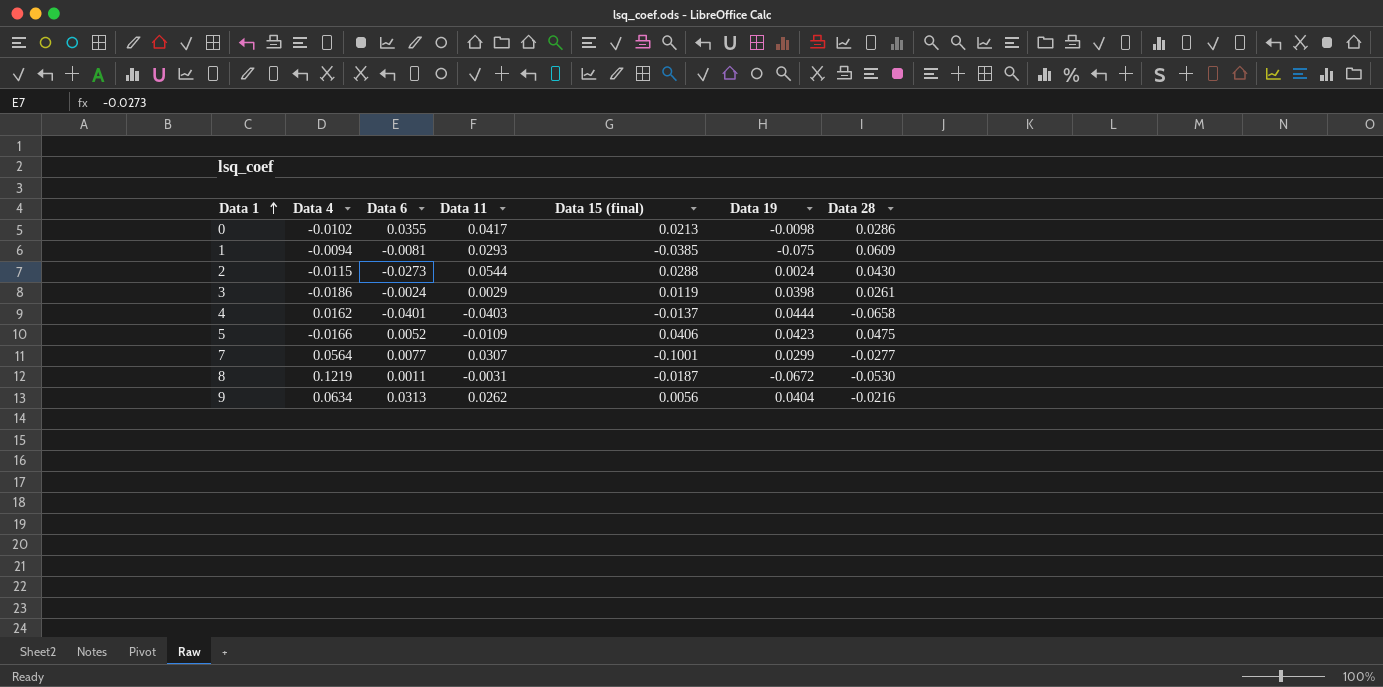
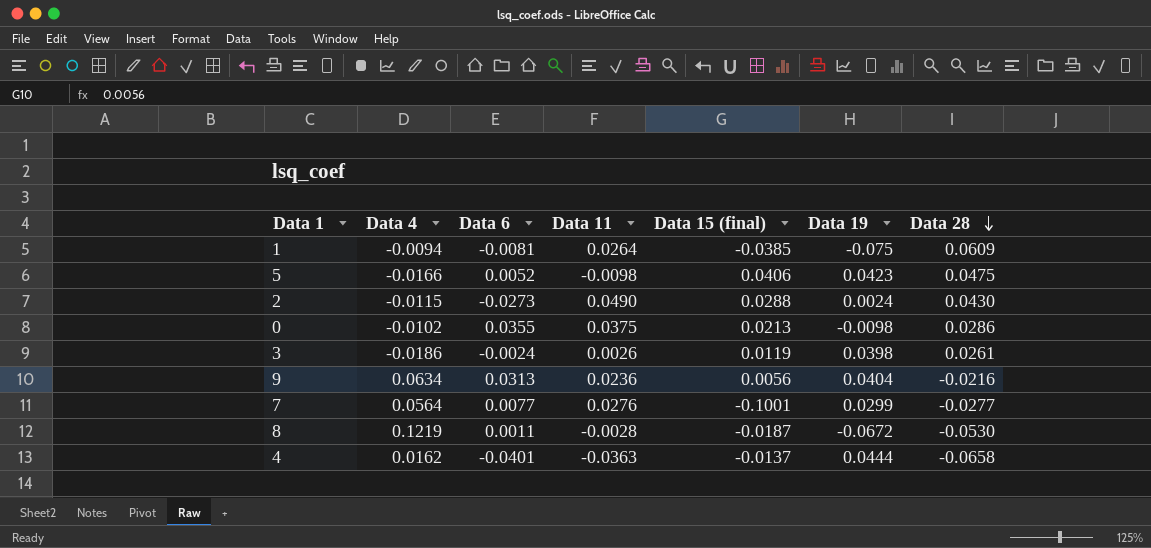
row order: Data 1 ascending -> Data 28 descending
1 | Data 11: 0.0293 -> 0.0264
5 | Data 11: -0.0109 -> -0.0098
2 | Data 11: 0.0544 -> 0.0490
0 | Data 11: 0.0417 -> 0.0375
3 | Data 11: 0.0029 -> 0.0026
9 | Data 11: 0.0262 -> 0.0236
7 | Data 11: 0.0307 -> 0.0276
8 | Data 11: -0.0031 -> -0.0028
4 | Data 11: -0.0403 -> -0.0363

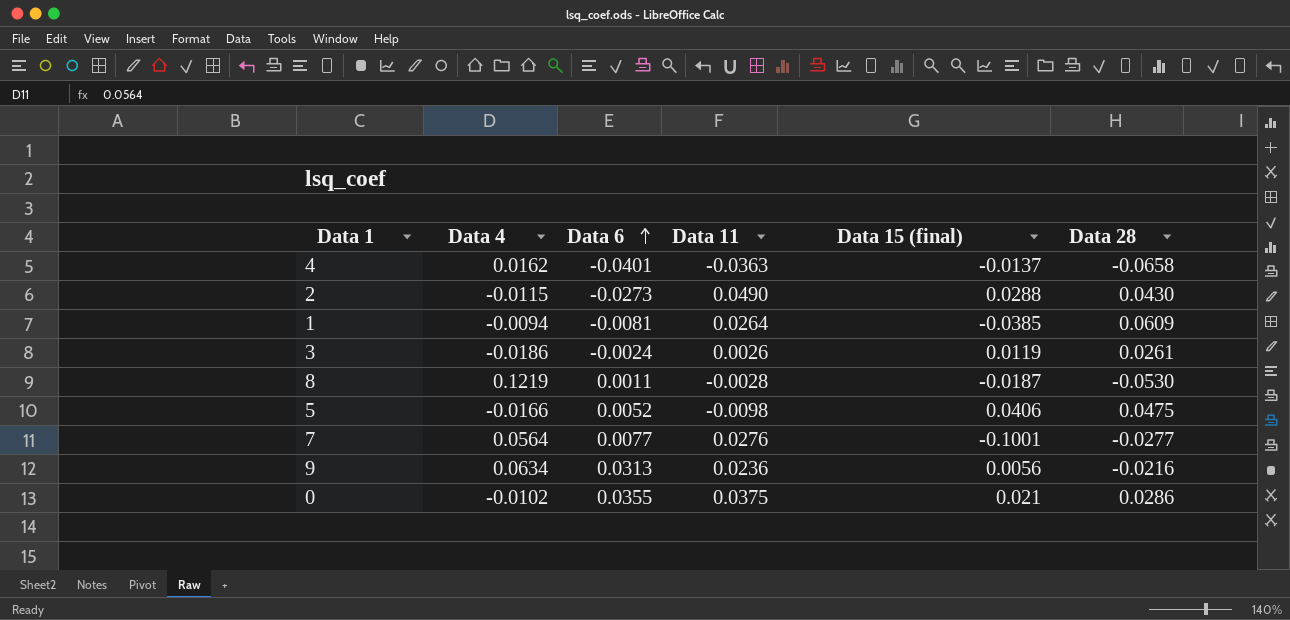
row order: Data 28 descending -> Data 6 ascending
column Data 19 | position: 6 -> none
0 | Data 15 (final): 0.0213 -> 0.021

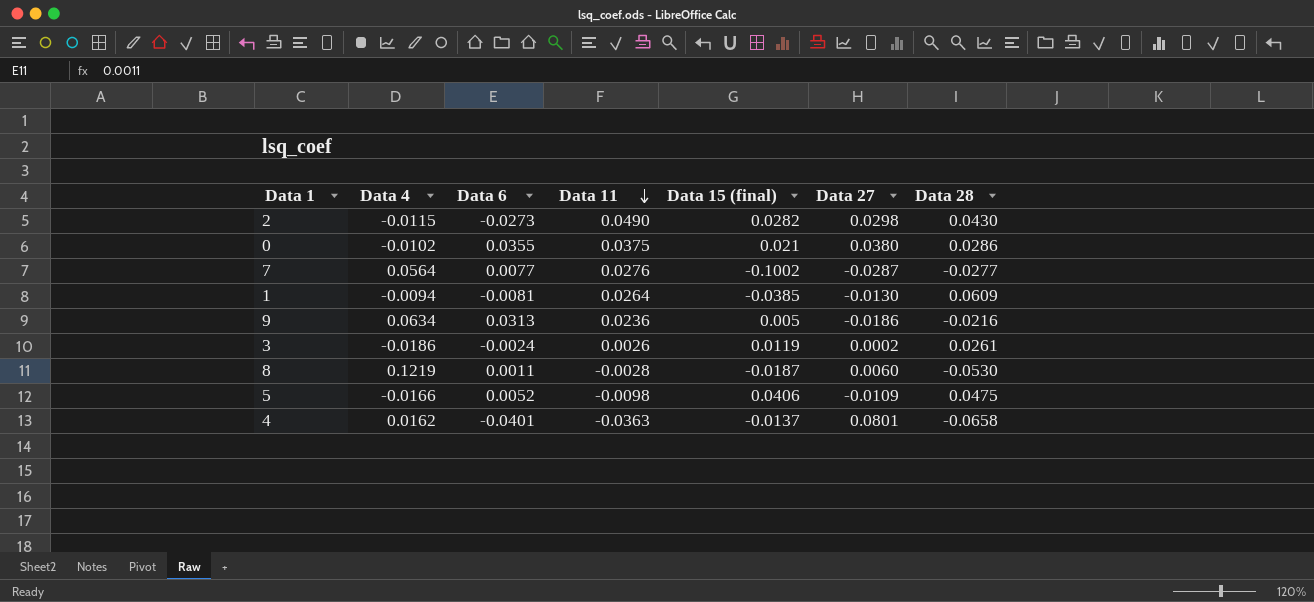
row order: Data 6 ascending -> Data 11 descending
column Data 27 | position: none -> 6
2 | Data 15 (final): 0.0288 -> 0.0282
7 | Data 15 (final): -0.1001 -> -0.1002
9 | Data 15 (final): 0.0056 -> 0.005

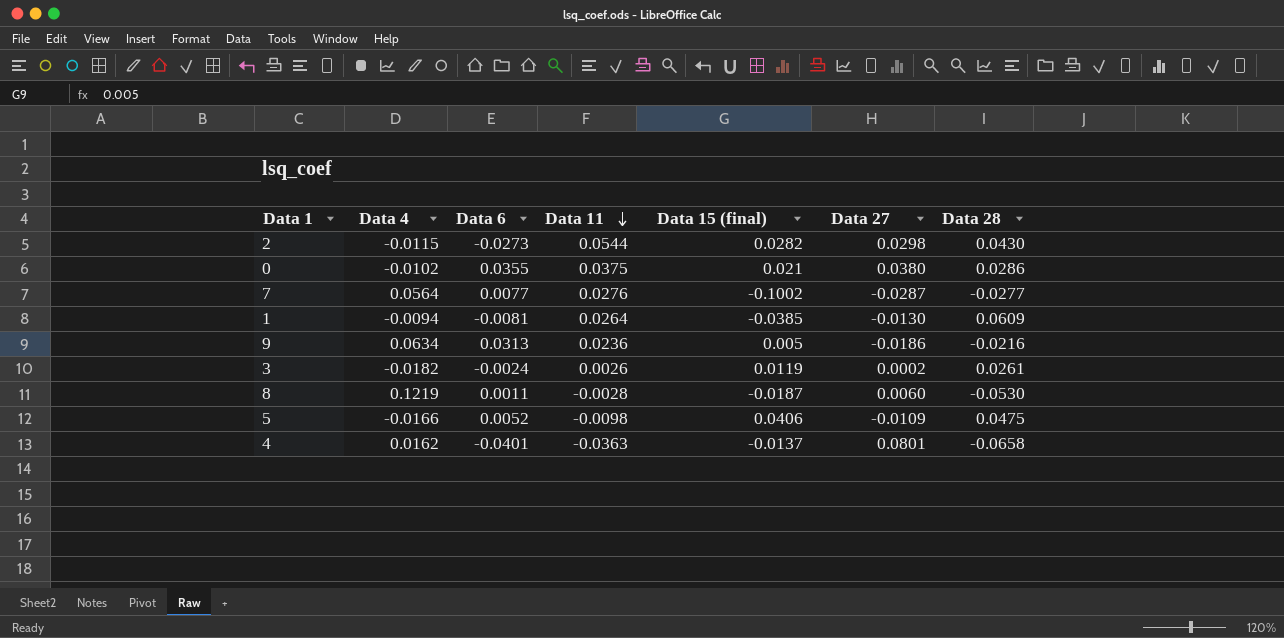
2 | Data 11: 0.0490 -> 0.0544
3 | Data 4: -0.0186 -> -0.0182

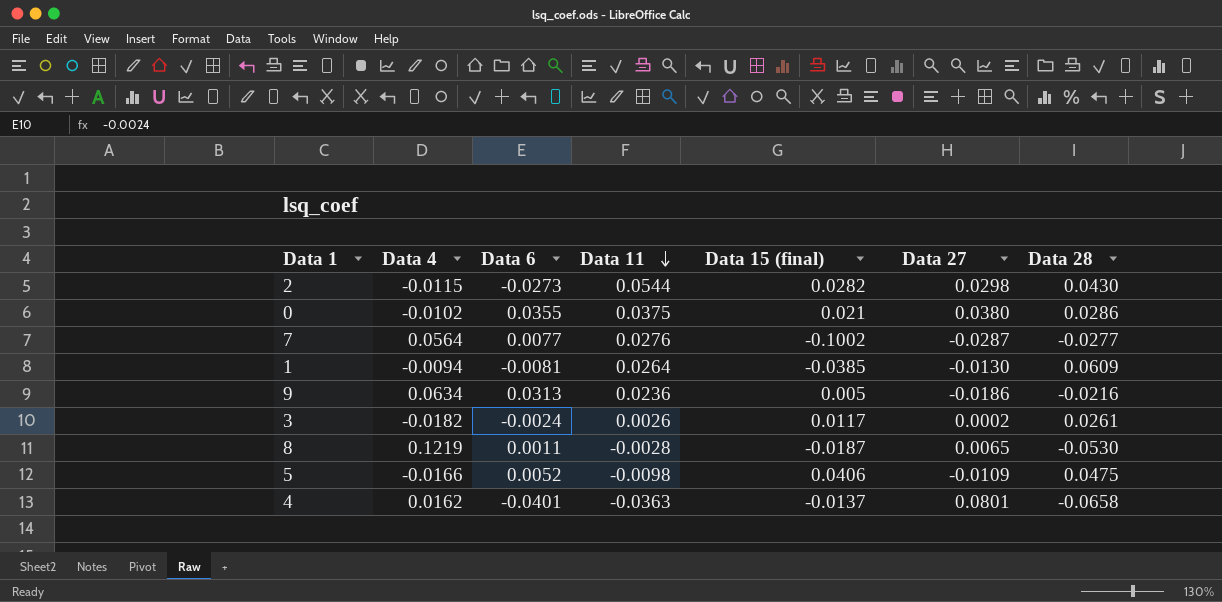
3 | Data 15 (final): 0.0119 -> 0.0117
8 | Data 27: 0.0060 -> 0.0065

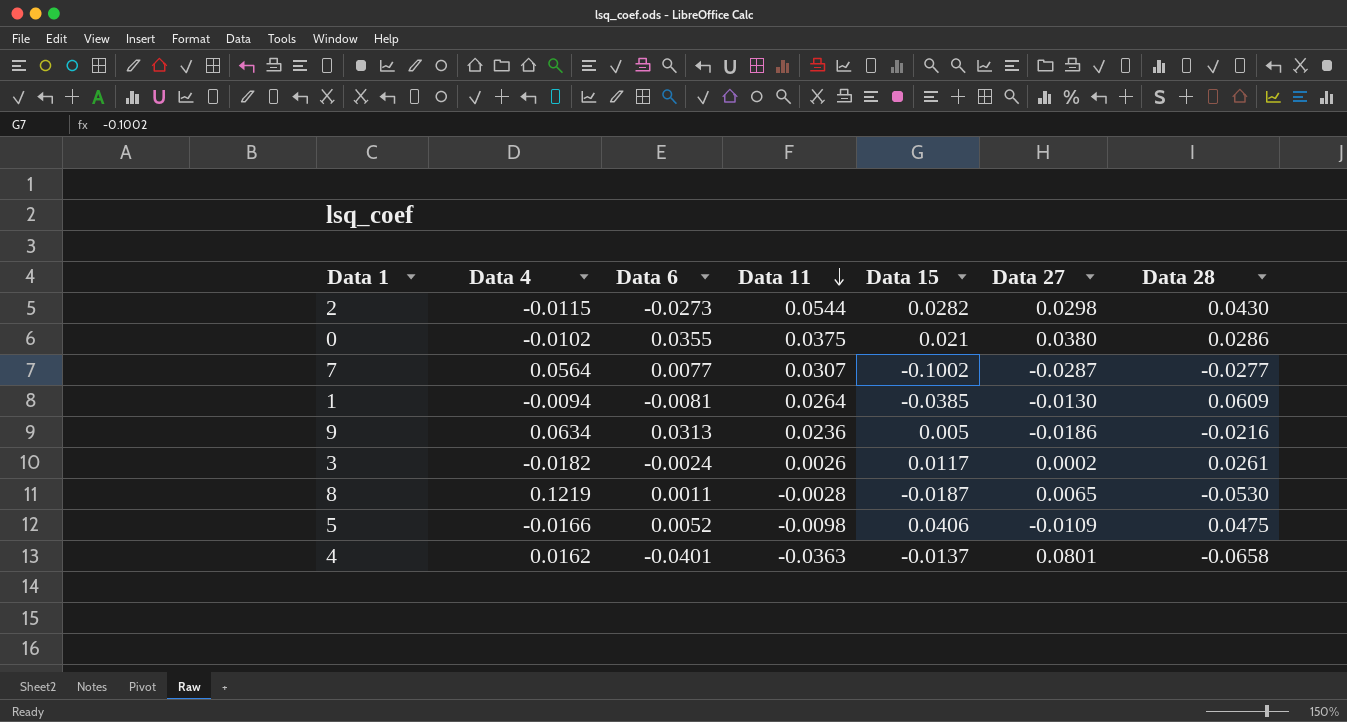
column name: Data 15 (final) -> Data 15
7 | Data 11: 0.0276 -> 0.0307

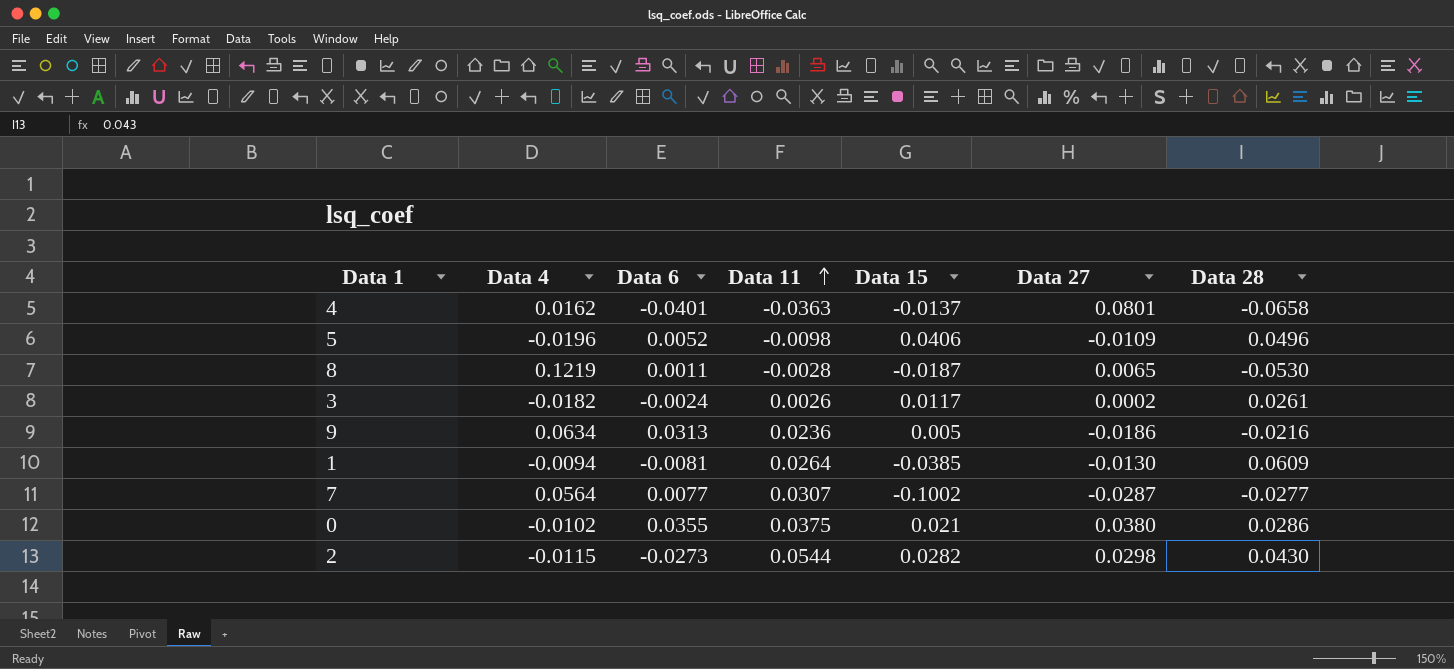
row order: Data 11 descending -> Data 11 ascending
5 | Data 4: -0.0166 -> -0.0196
5 | Data 28: 0.0475 -> 0.0496

